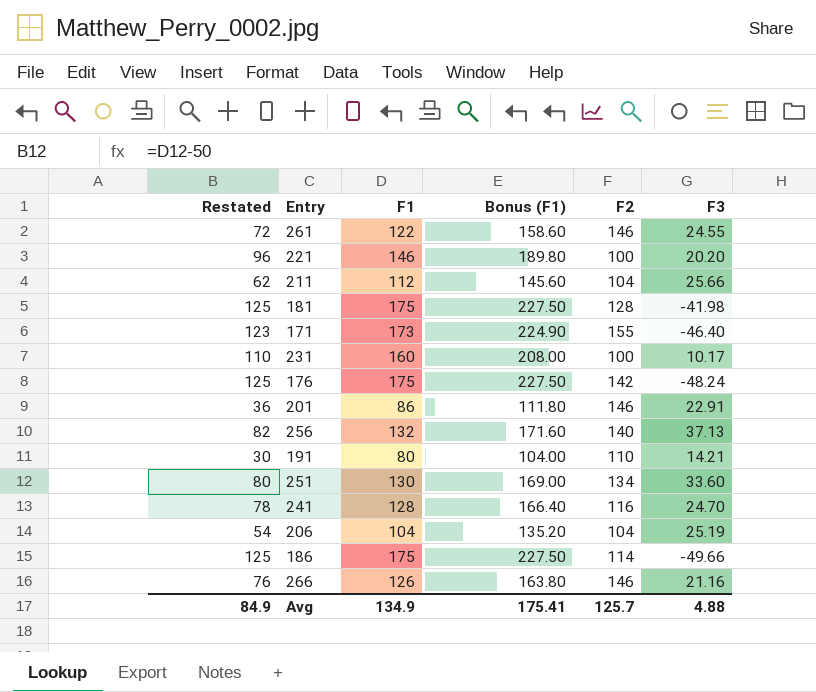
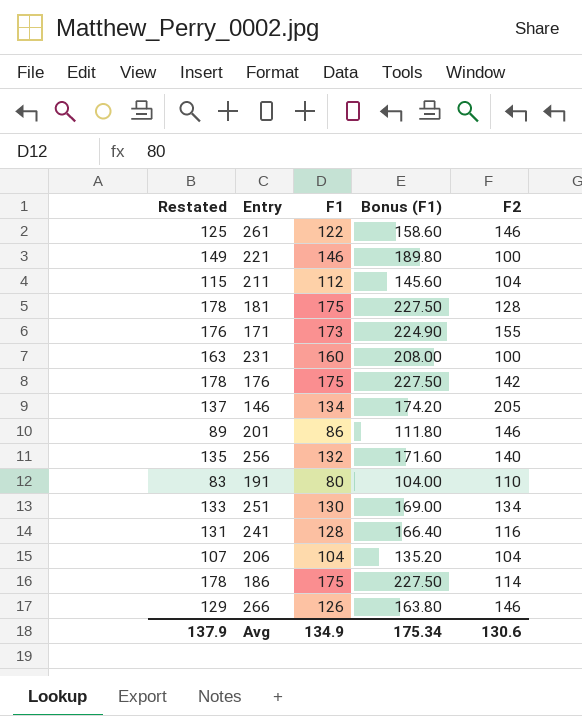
column F3 | position: 6 -> none
column Restated | formula: [F1] - 50 -> [F1] + 3
row 146: none -> 137 | 134 | 174.20 | 205
Avg | Restated: 84.9 -> 137.9
Avg | Bonus (F1): 175.41 -> 175.34
Avg | F2: 125.7 -> 130.6

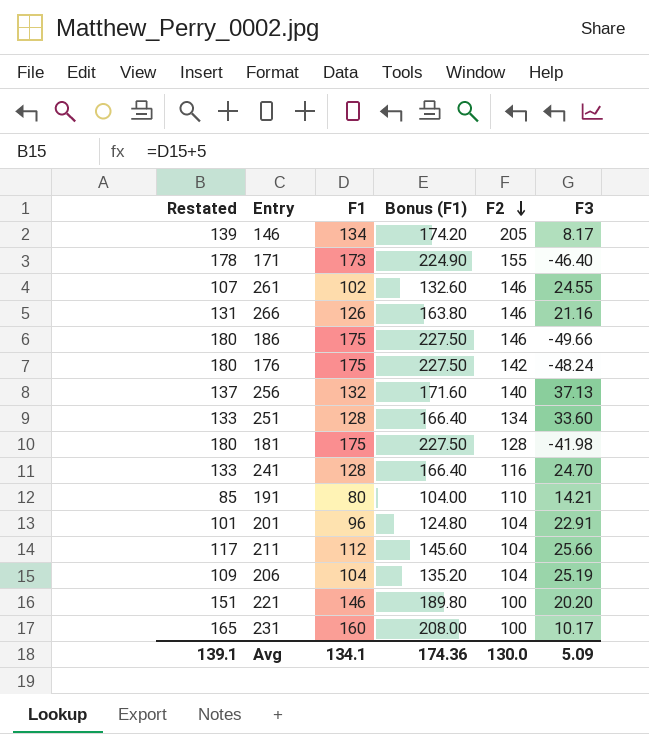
row order: none -> F2 descending
column Restated | formula: [F1] + 3 -> [F1] + 5
column F3 | position: none -> 6
261 | F1: 122 -> 102
261 | Bonus (F1): 158.60 -> 132.60
186 | F2: 114 -> 146
251 | F1: 130 -> 128
251 | Bonus (F1): 169.00 -> 166.40
201 | F1: 86 -> 96
201 | Bonus (F1): 111.80 -> 124.80
201 | F2: 146 -> 104
Avg | Restated: 137.9 -> 139.1
Avg | F1: 134.9 -> 134.1
Avg | Bonus (F1): 175.34 -> 174.36
Avg | F2: 130.6 -> 130.0

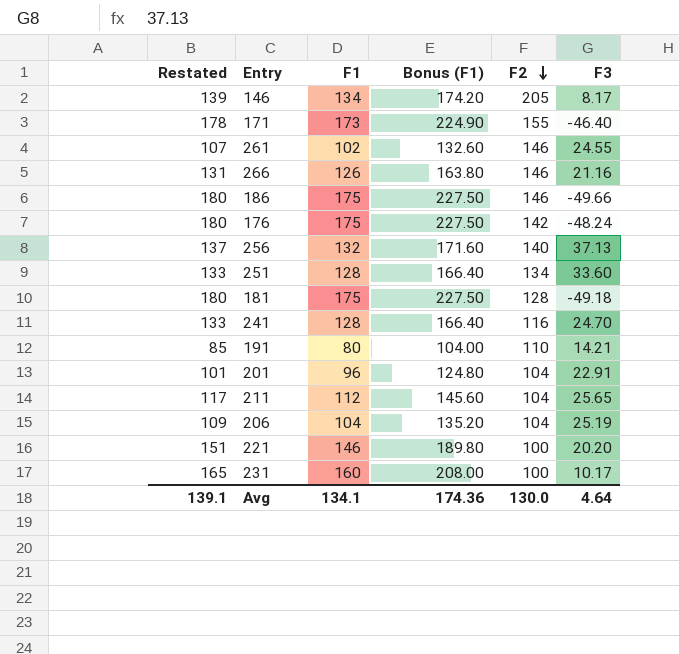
181 | F3: -41.98 -> -49.18
211 | F3: 25.66 -> 25.65
Avg | F3: 5.09 -> 4.64

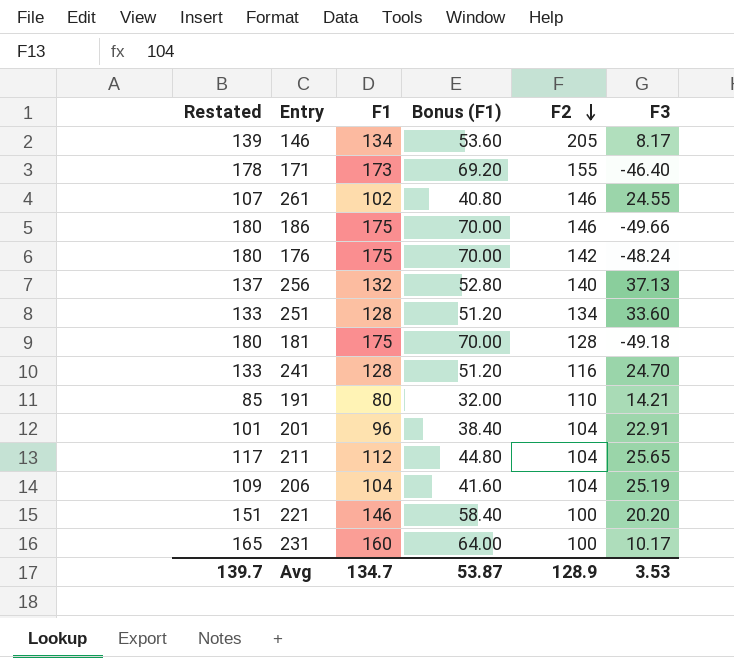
column Bonus (F1) | formula: [F1] * 1.3 -> [F1] * 0.4
row 266: 131 | 126 | 163.80 | 146 | 21.16 -> none
Avg | Restated: 139.1 -> 139.7
Avg | F1: 134.1 -> 134.7
Avg | Bonus (F1): 174.36 -> 53.87
Avg | F2: 130.0 -> 128.9
Avg | F3: 4.64 -> 3.53

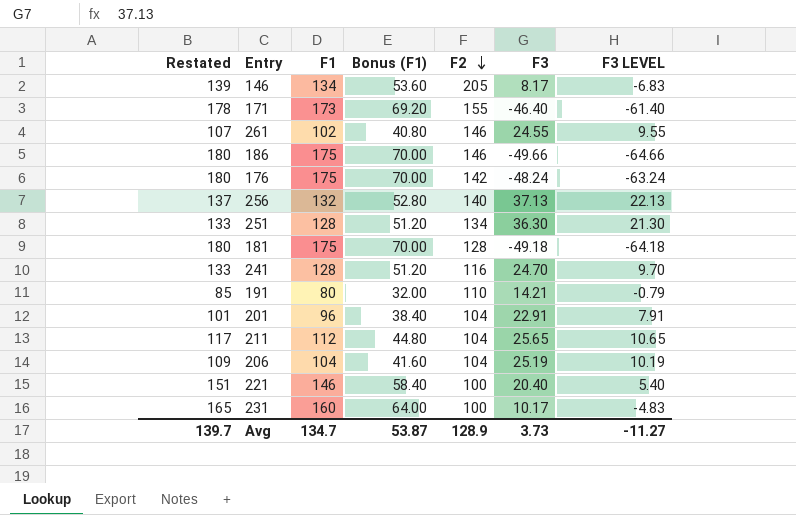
column F3 LEVEL | formula: none -> [F3] - 15
251 | F3: 33.60 -> 36.30
221 | F3: 20.20 -> 20.40
Avg | F3: 3.53 -> 3.73

